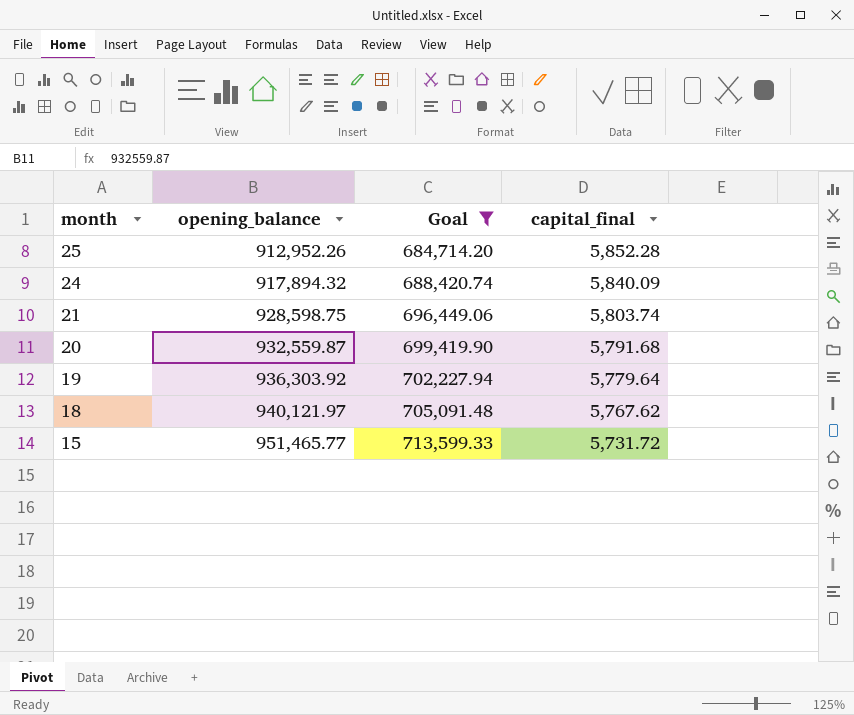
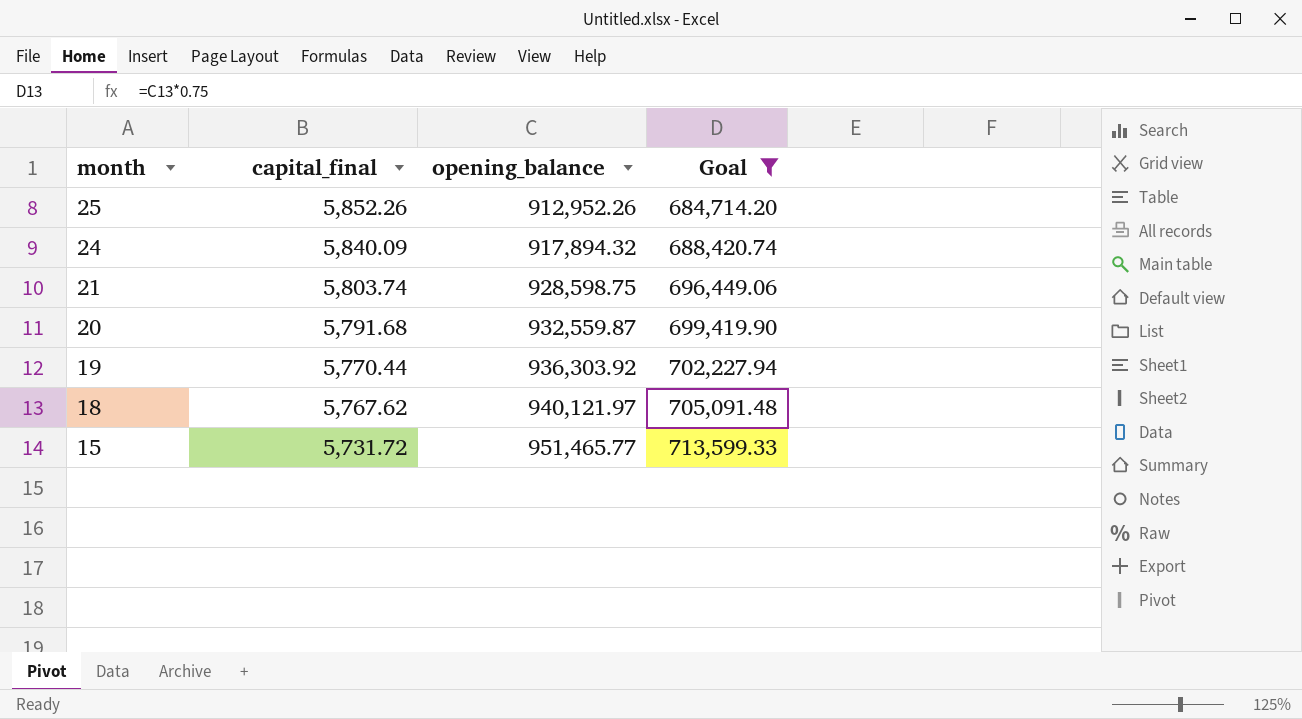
column capital_final | position: 4 -> 2
25 | capital_final: 5,852.28 -> 5,852.26
19 | capital_final: 5,779.64 -> 5,770.44

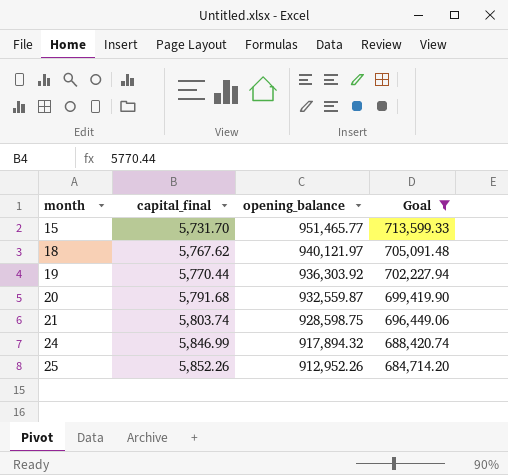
row order: month descending -> month ascending
15 | capital_final: 5,731.72 -> 5,731.70
24 | capital_final: 5,840.09 -> 5,846.99

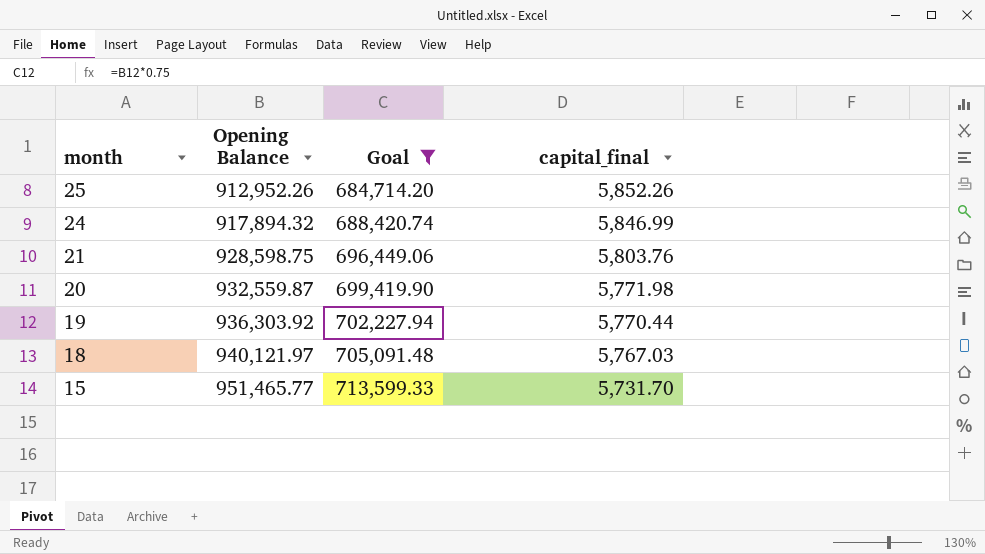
row order: month ascending -> month descending
column name: opening_balance -> Opening Balance
column capital_final | position: 2 -> 4
21 | capital_final: 5,803.74 -> 5,803.76
20 | capital_final: 5,791.68 -> 5,771.98
18 | capital_final: 5,767.62 -> 5,767.03

